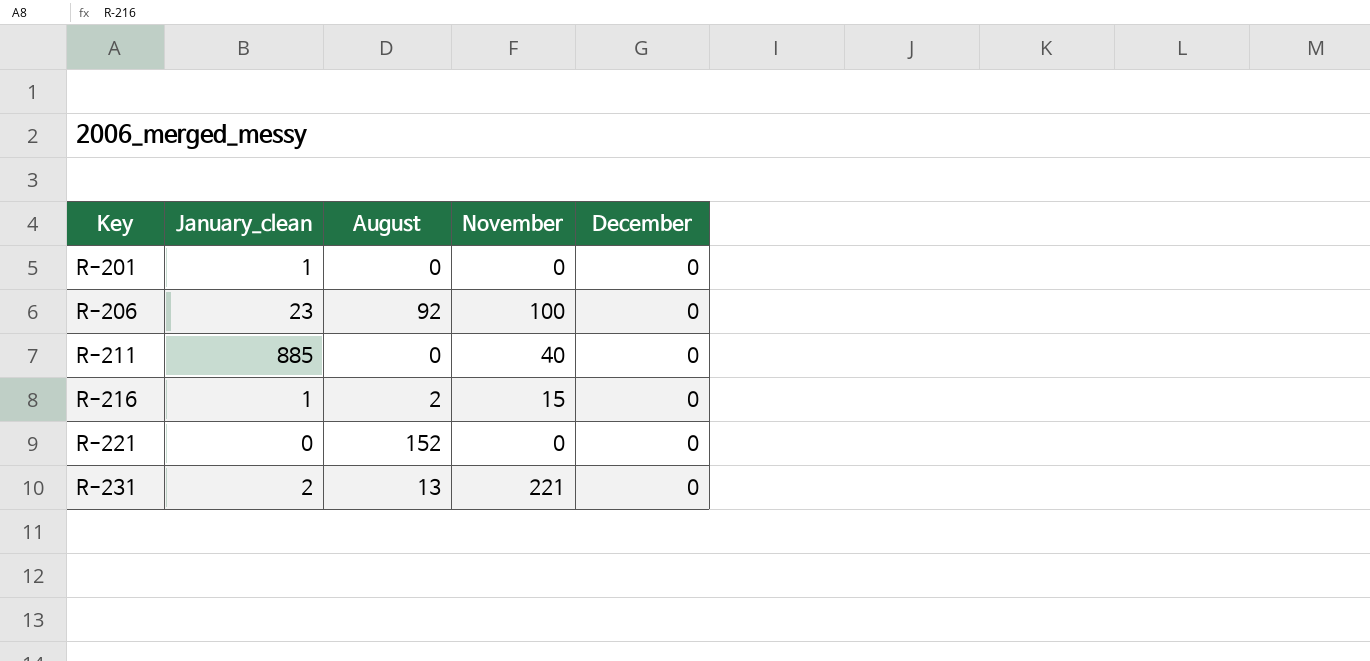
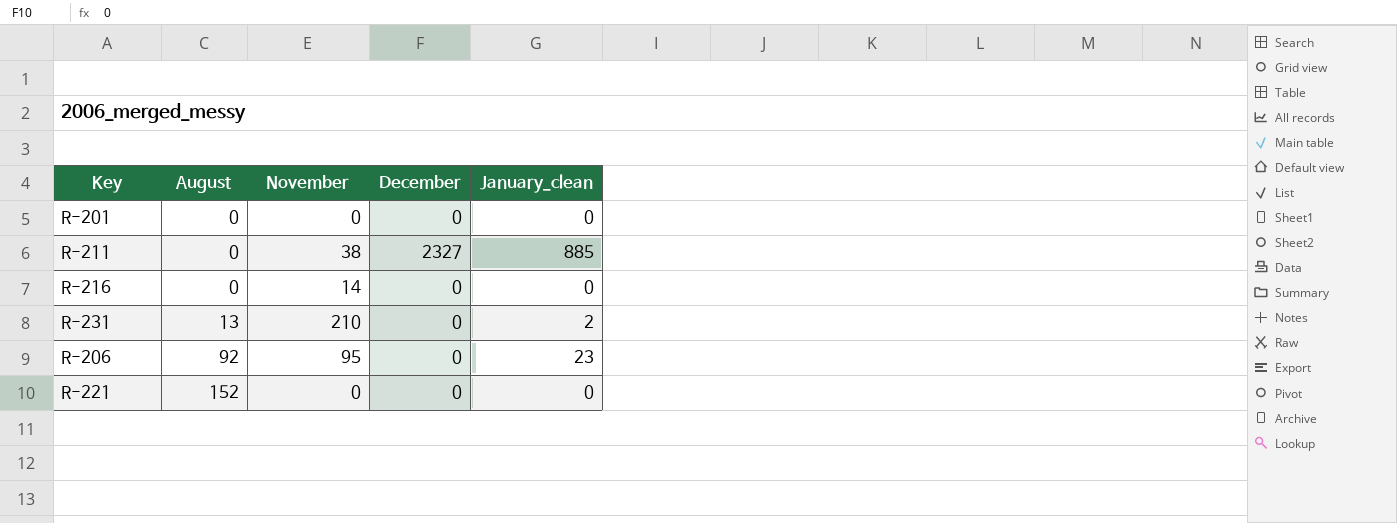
row order: Key ascending -> August ascending
column January_clean | position: 2 -> 5
R-201 | January_clean: 1 -> 0
R-211 | November: 40 -> 38
R-211 | December: 0 -> 2327
R-216 | August: 2 -> 0
R-216 | November: 15 -> 14
R-216 | January_clean: 1 -> 0
R-231 | November: 221 -> 210
R-206 | November: 100 -> 95

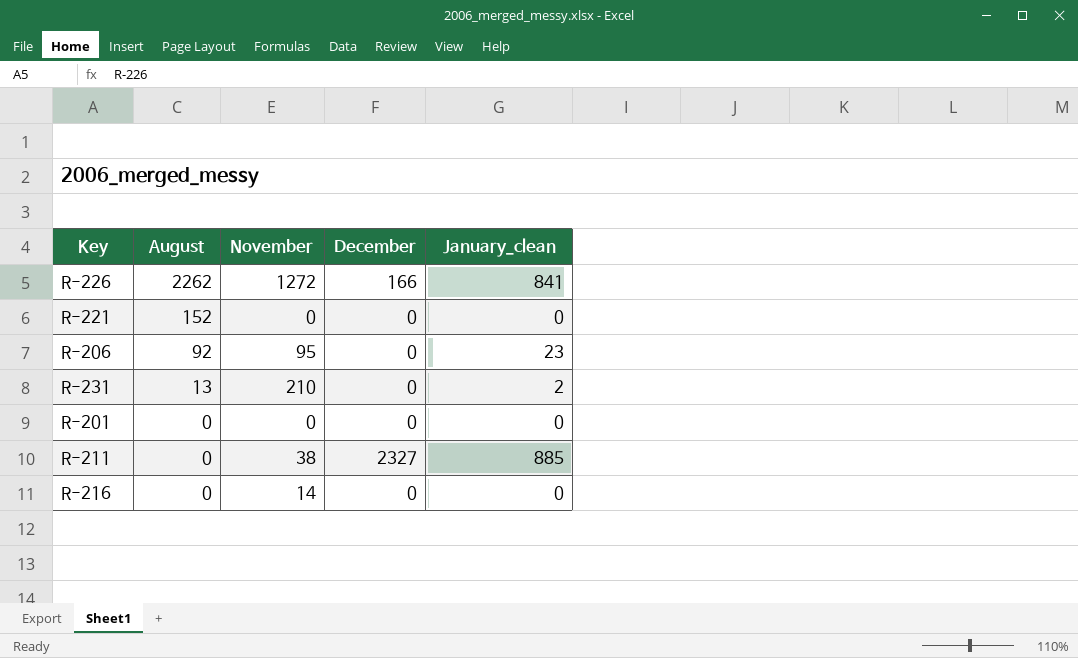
row order: August ascending -> August descending
row R-226: none -> 2262 | 1272 | 166 | 841

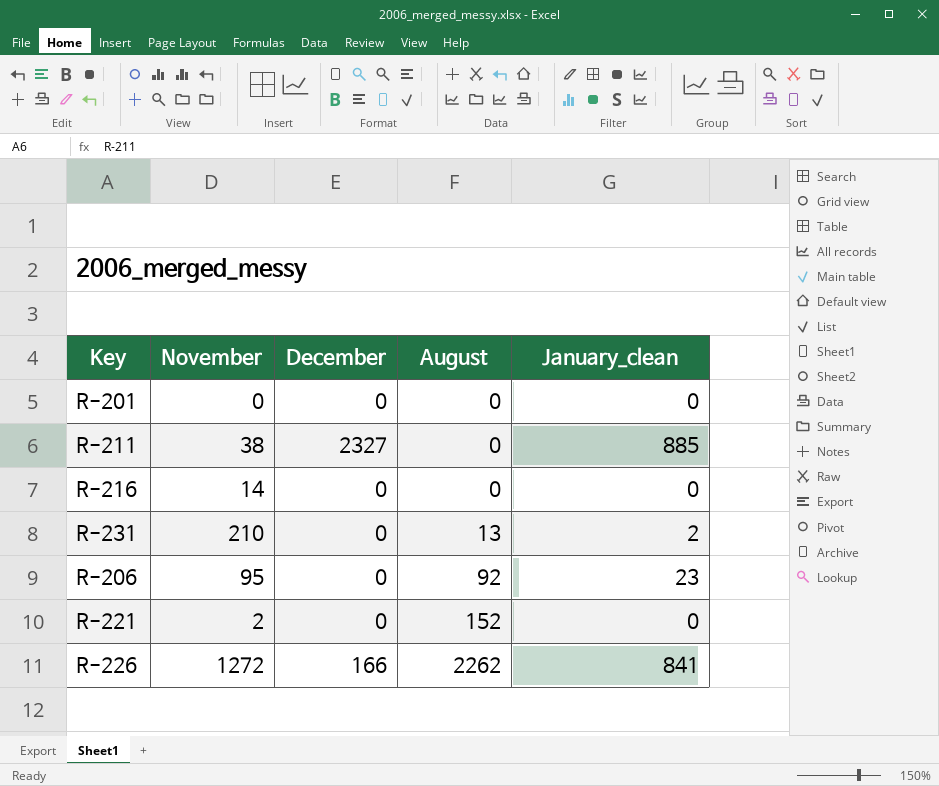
row order: August descending -> August ascending
column August | position: 2 -> 4
R-221 | November: 0 -> 2

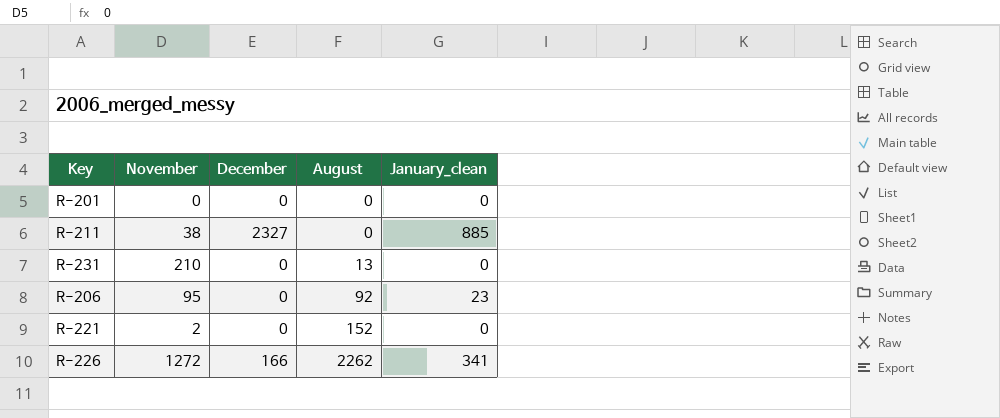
row R-216: 14 | 0 | 0 | 0 -> none
R-231 | January_clean: 2 -> 0
R-226 | January_clean: 841 -> 341

